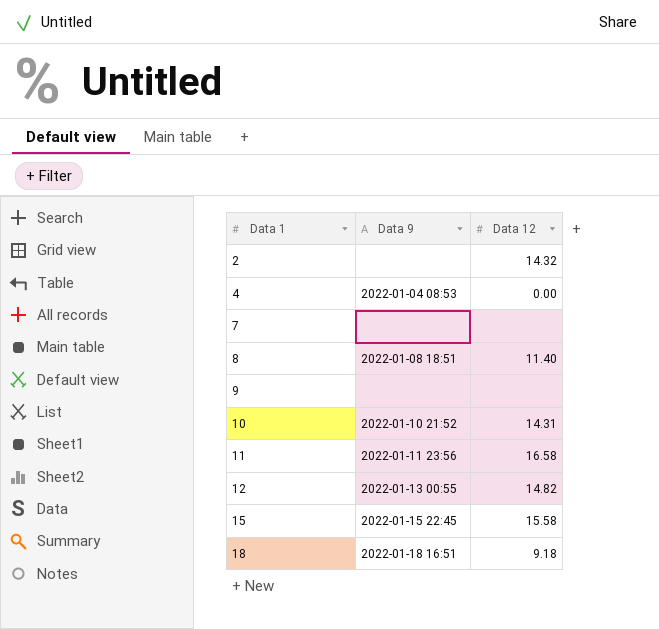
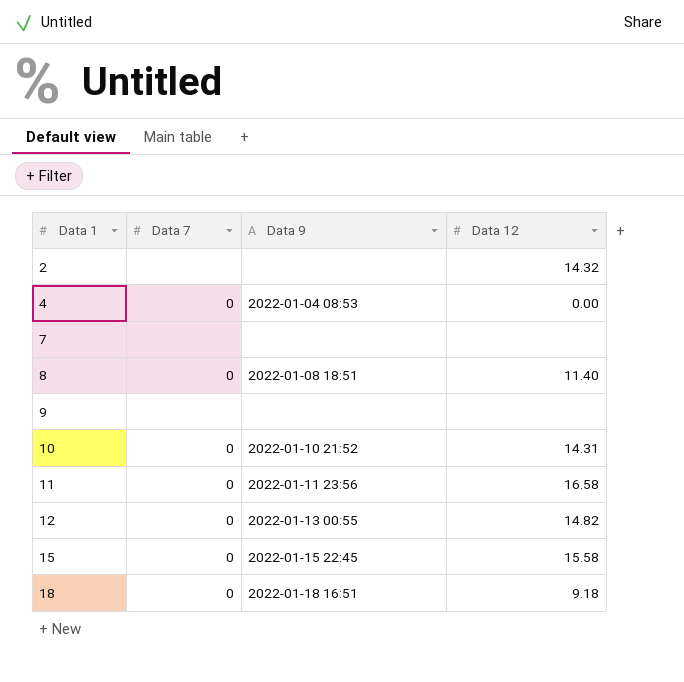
column Data 7 | position: none -> 2

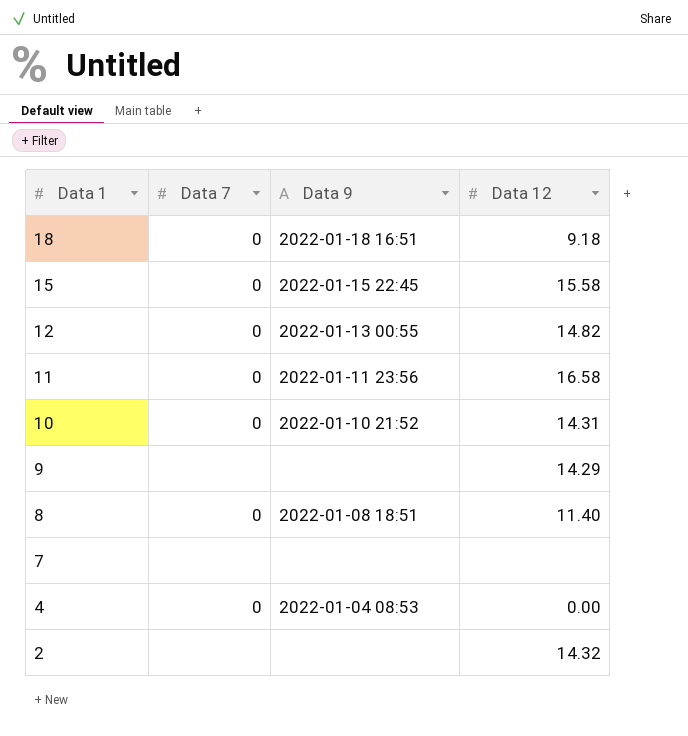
row order: Data 1 ascending -> Data 1 descending
9 | Data 12: none -> 14.29

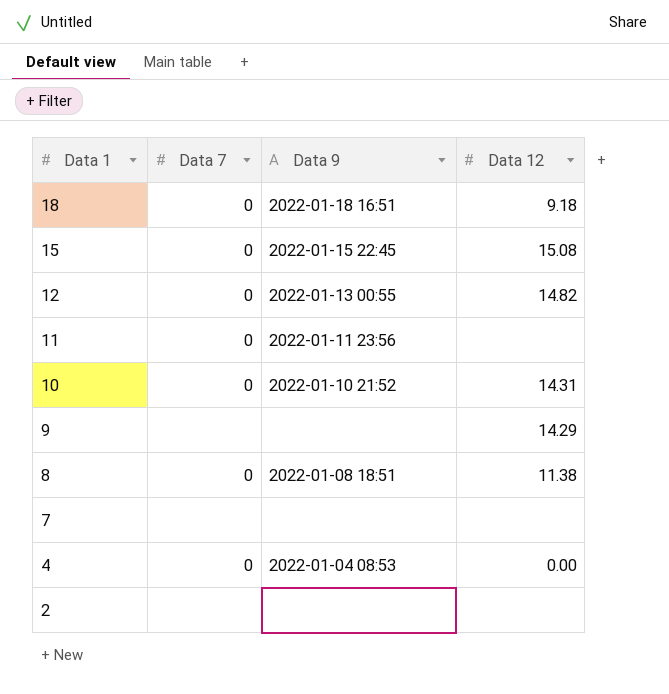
15 | Data 12: 15.58 -> 15.08
11 | Data 12: 16.58 -> none
8 | Data 12: 11.40 -> 11.38
2 | Data 12: 14.32 -> none

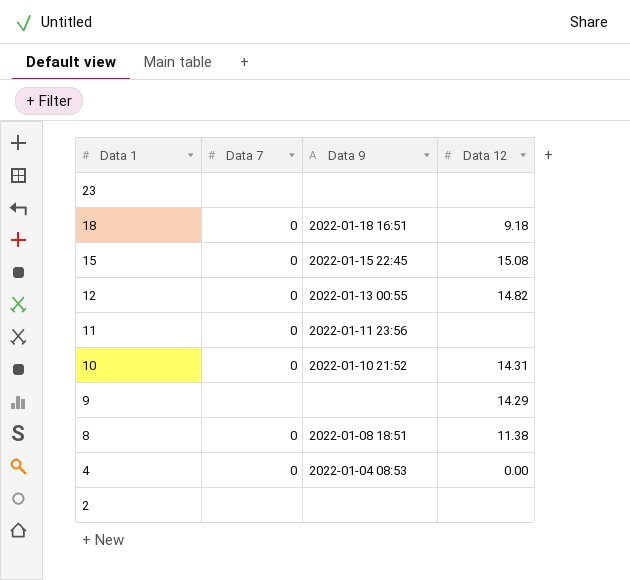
row 7: none | none | none -> none
row 23: none -> none | none | none

